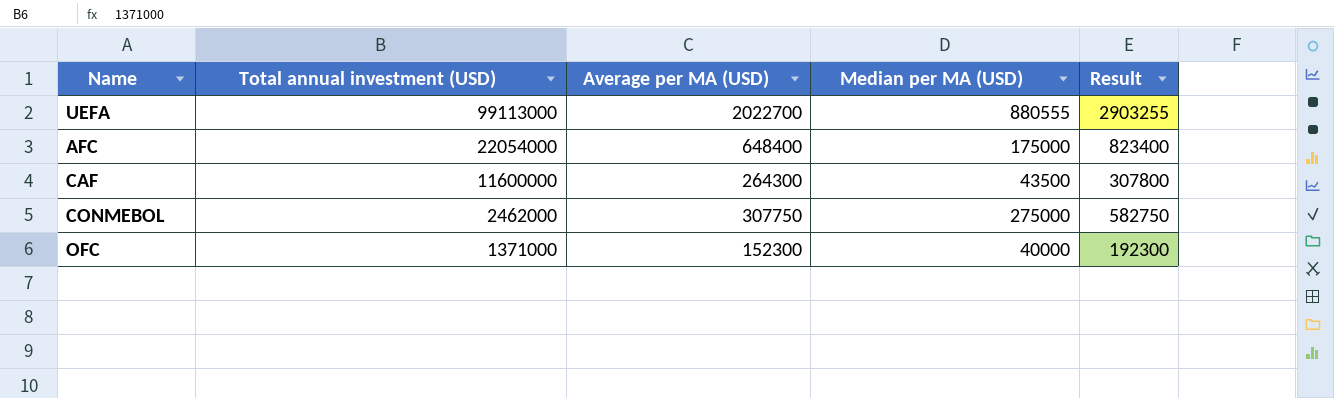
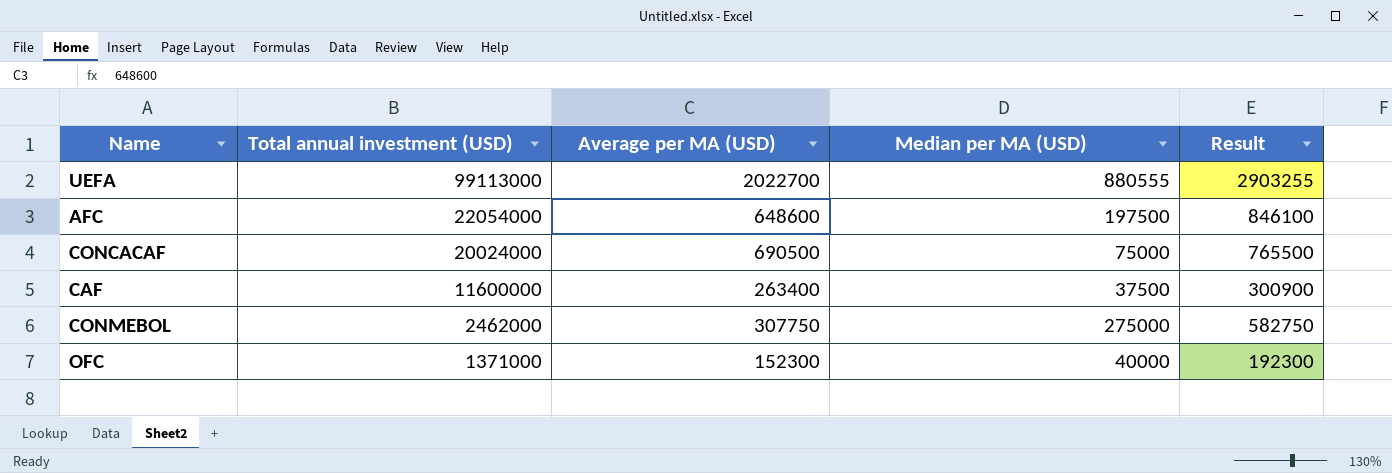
AFC | Average per MA (USD): 648400 -> 648600
AFC | Median per MA (USD): 175000 -> 197500
AFC | Result: 823400 -> 846100
row CONCACAF: none -> 20024000 | 690500 | 75000 | 765500
CAF | Average per MA (USD): 264300 -> 263400
CAF | Median per MA (USD): 43500 -> 37500
CAF | Result: 307800 -> 300900

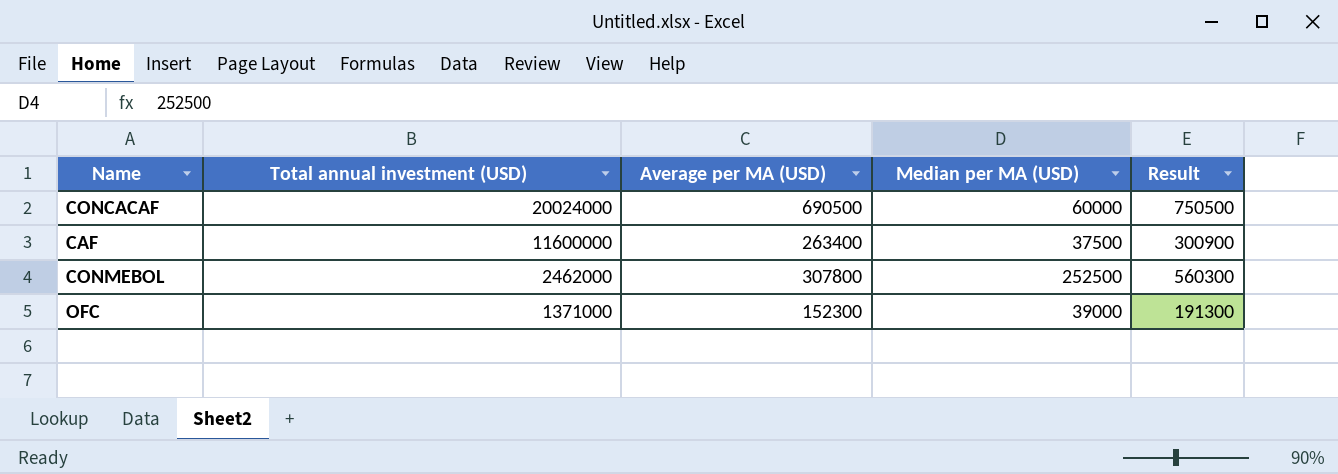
row UEFA: 99113000 | 2022700 | 880555 | 2903255 -> none
row AFC: 22054000 | 648600 | 197500 | 846100 -> none
CONCACAF | Median per MA (USD): 75000 -> 60000
CONCACAF | Result: 765500 -> 750500
CONMEBOL | Average per MA (USD): 307750 -> 307800
CONMEBOL | Median per MA (USD): 275000 -> 252500
CONMEBOL | Result: 582750 -> 560300
OFC | Median per MA (USD): 40000 -> 39000
OFC | Result: 192300 -> 191300

